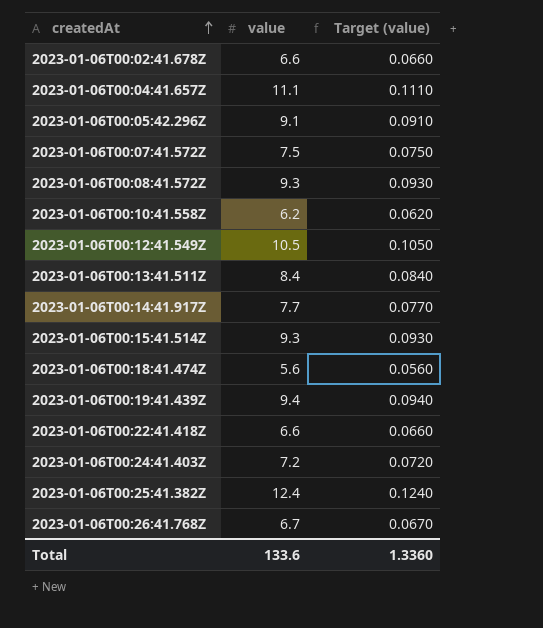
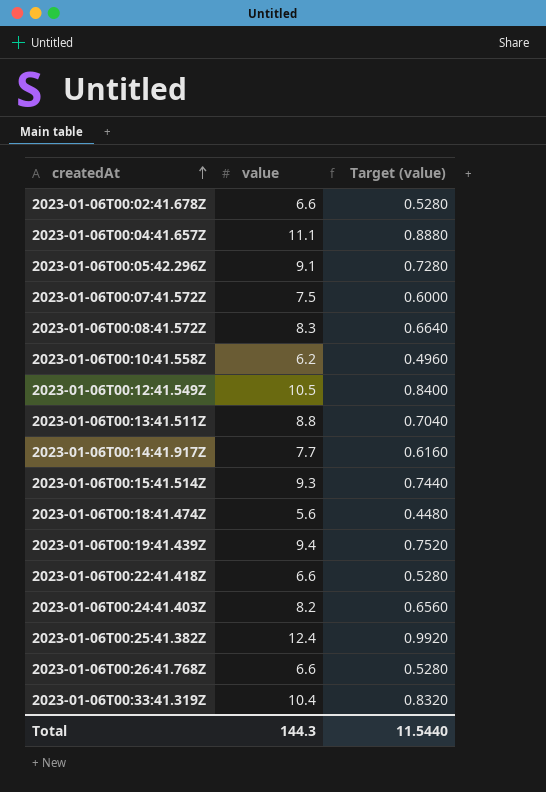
column Target (value) | formula: [value] * 0.01 -> [value] * 0.08
2023-01-06T00:08:41.572Z | value: 9.3 -> 8.3
2023-01-06T00:13:41.511Z | value: 8.4 -> 8.8
2023-01-06T00:24:41.403Z | value: 7.2 -> 8.2
2023-01-06T00:26:41.768Z | value: 6.7 -> 6.6
row 2023-01-06T00:33:41.319Z: none -> 10.4 | 0.8320
Total | value: 133.6 -> 144.3
Total | Target (value): 1.3360 -> 11.5440

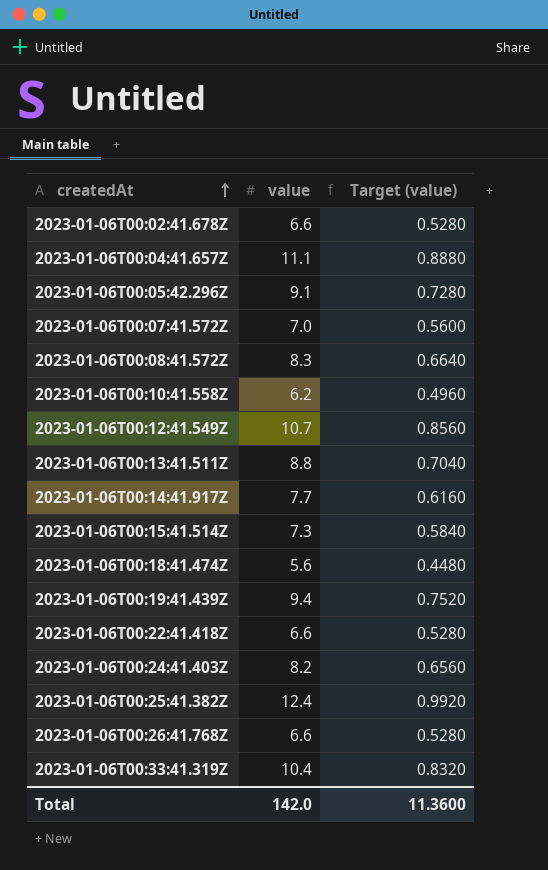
2023-01-06T00:07:41.572Z | value: 7.5 -> 7.0
2023-01-06T00:07:41.572Z | Target (value): 0.6000 -> 0.5600
2023-01-06T00:12:41.549Z | value: 10.5 -> 10.7
2023-01-06T00:12:41.549Z | Target (value): 0.8400 -> 0.8560
2023-01-06T00:15:41.514Z | value: 9.3 -> 7.3
2023-01-06T00:15:41.514Z | Target (value): 0.7440 -> 0.5840
Total | value: 144.3 -> 142.0
Total | Target (value): 11.5440 -> 11.3600

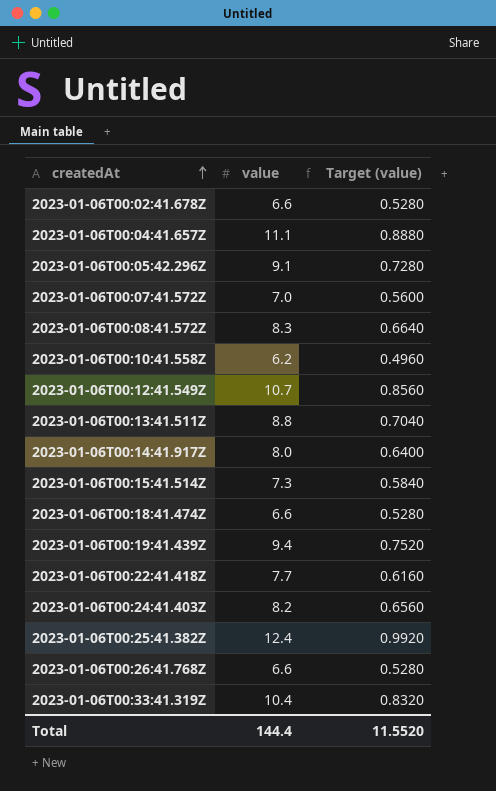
2023-01-06T00:14:41.917Z | value: 7.7 -> 8.0
2023-01-06T00:14:41.917Z | Target (value): 0.6160 -> 0.6400
2023-01-06T00:18:41.474Z | value: 5.6 -> 6.6
2023-01-06T00:18:41.474Z | Target (value): 0.4480 -> 0.5280
2023-01-06T00:22:41.418Z | value: 6.6 -> 7.7
2023-01-06T00:22:41.418Z | Target (value): 0.5280 -> 0.6160
Total | value: 142.0 -> 144.4
Total | Target (value): 11.3600 -> 11.5520

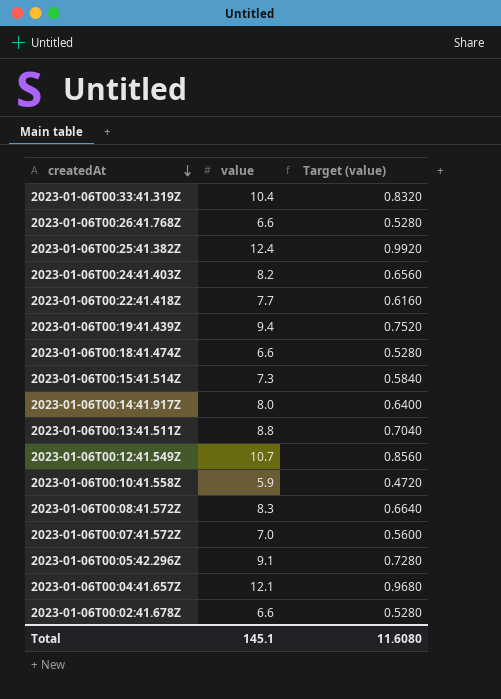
row order: createdAt ascending -> createdAt descending
2023-01-06T00:10:41.558Z | value: 6.2 -> 5.9
2023-01-06T00:10:41.558Z | Target (value): 0.4960 -> 0.4720
2023-01-06T00:04:41.657Z | value: 11.1 -> 12.1
2023-01-06T00:04:41.657Z | Target (value): 0.8880 -> 0.9680
Total | value: 144.4 -> 145.1
Total | Target (value): 11.5520 -> 11.6080

